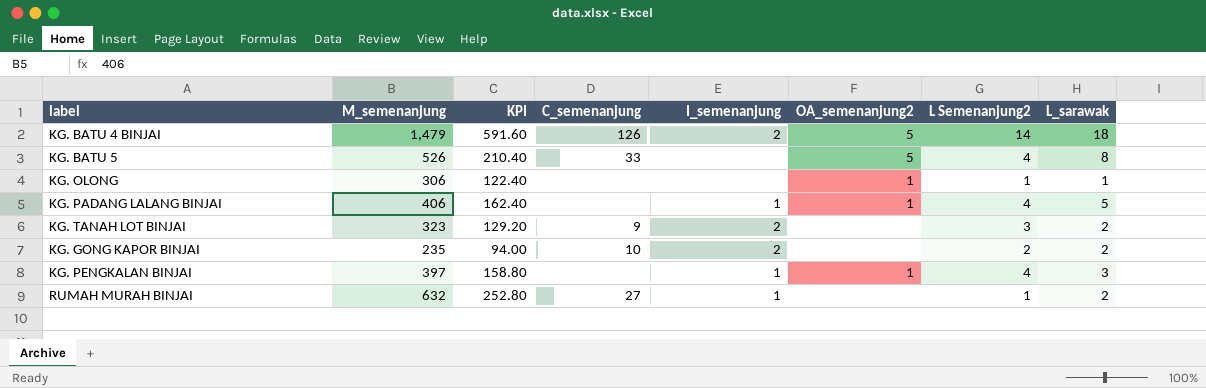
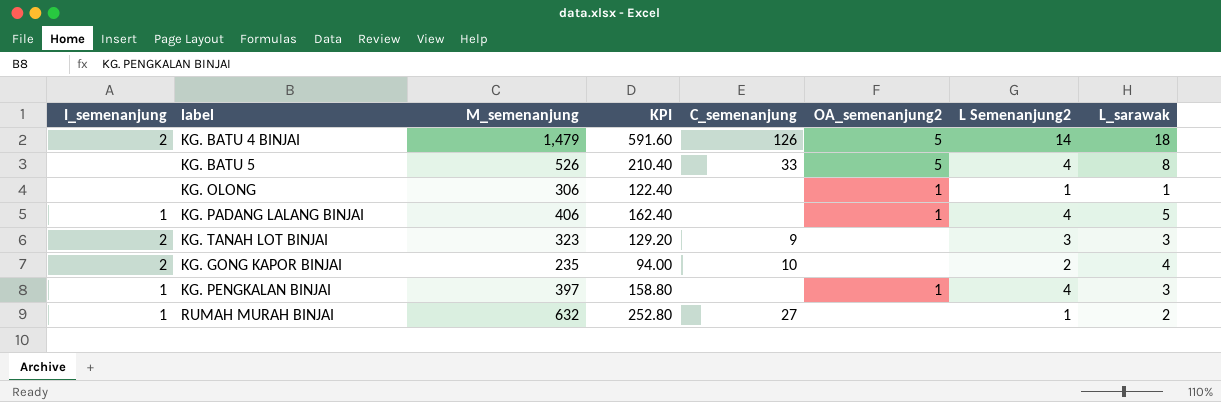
column I_semenanjung | position: 5 -> 1
KG. TANAH LOT BINJAI | L_sarawak: 2 -> 3
KG. GONG KAPOR BINJAI | L_sarawak: 2 -> 4

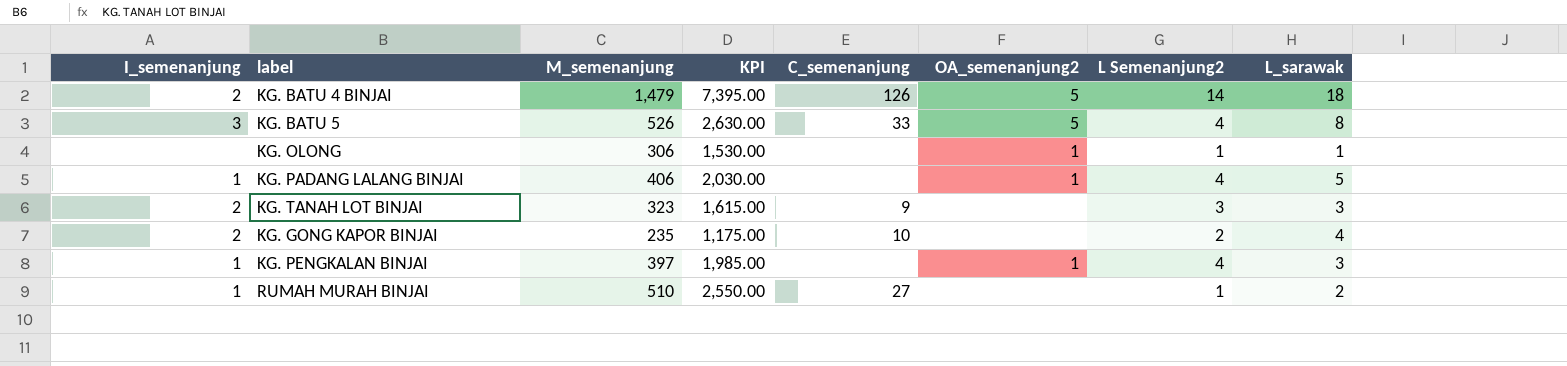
column KPI | formula: [M_semenanjung] * 0.4 -> [M_semenanjung] * 5
KG. BATU 5 | I_semenanjung: none -> 3
RUMAH MURAH BINJAI | M_semenanjung: 632 -> 510

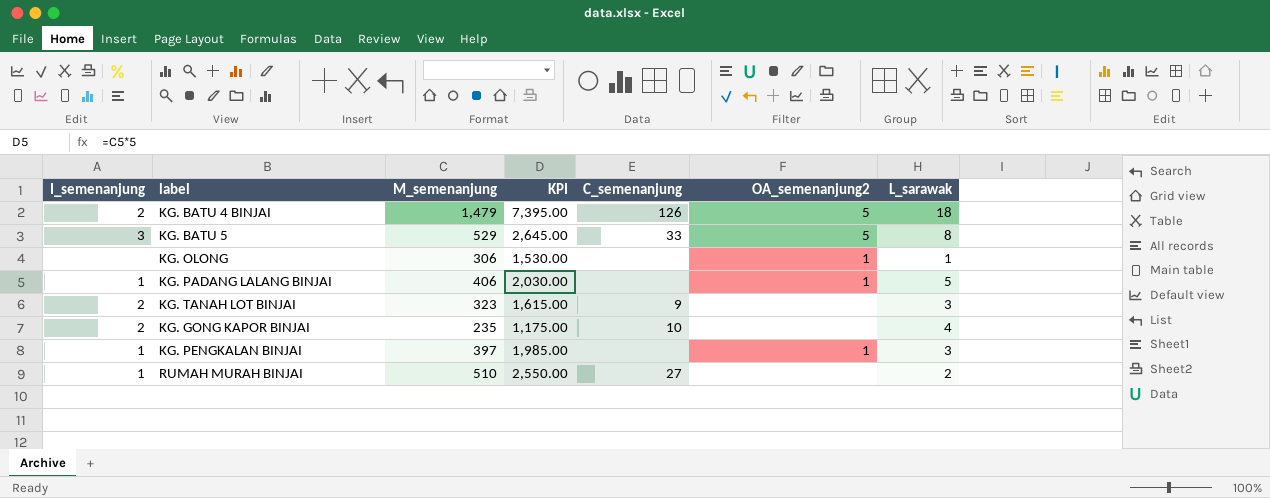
column L Semenanjung2 | position: 7 -> none
KG. BATU 5 | M_semenanjung: 526 -> 529
KG. BATU 5 | KPI: 2,630.00 -> 2,645.00

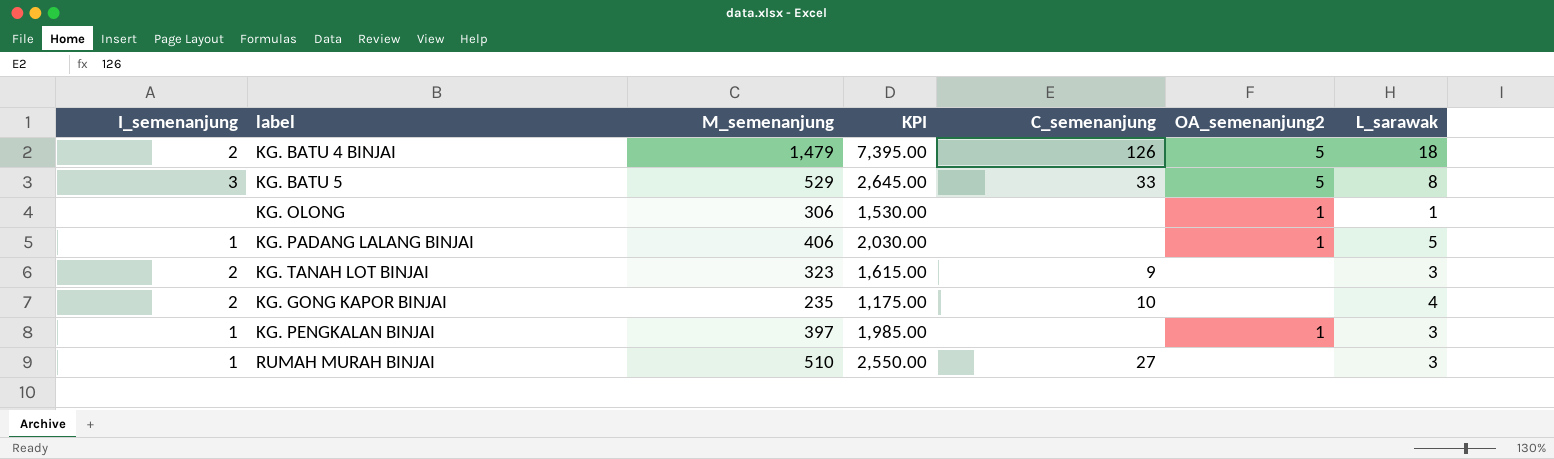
RUMAH MURAH BINJAI | L_sarawak: 2 -> 3

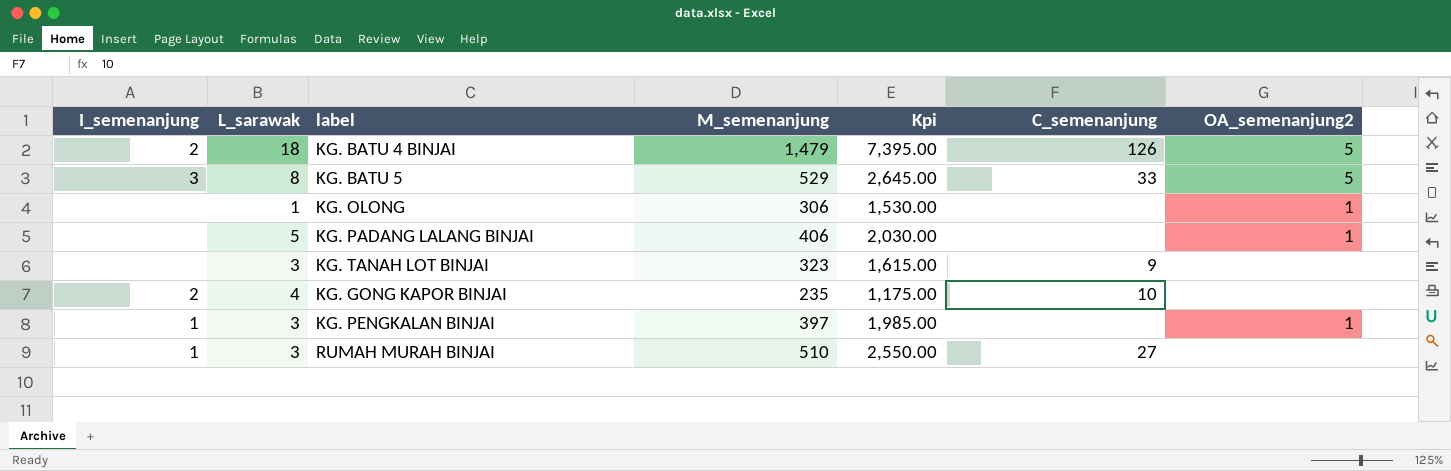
column L_sarawak | position: 7 -> 2
column name: KPI -> Kpi
KG. PADANG LALANG BINJAI | I_semenanjung: 1 -> none
KG. TANAH LOT BINJAI | I_semenanjung: 2 -> none

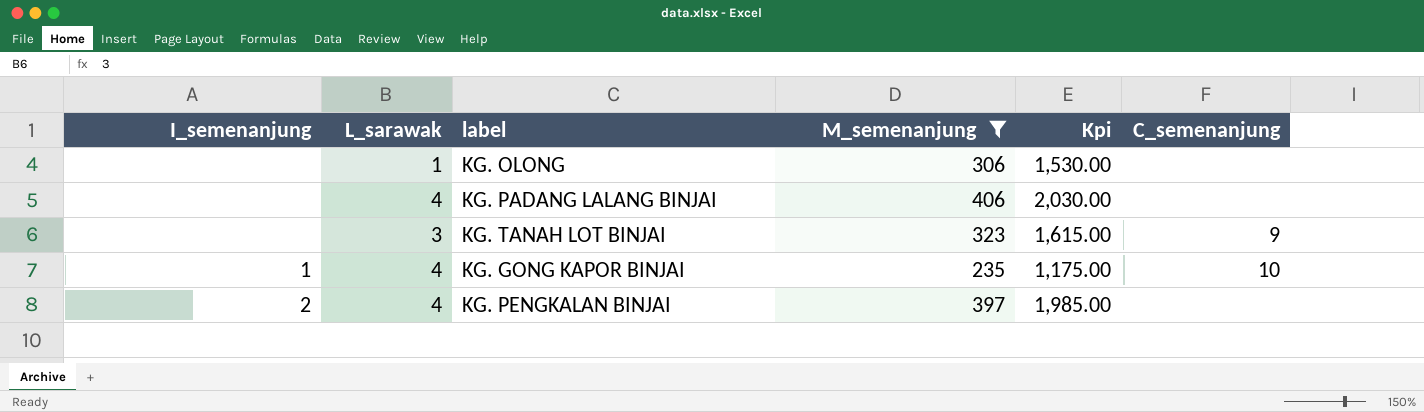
filter: none -> M_semenanjung <= 406
column OA_semenanjung2 | position: 7 -> none
KG. PADANG LALANG BINJAI | L_sarawak: 5 -> 4
KG. GONG KAPOR BINJAI | I_semenanjung: 2 -> 1
KG. PENGKALAN BINJAI | I_semenanjung: 1 -> 2
KG. PENGKALAN BINJAI | L_sarawak: 3 -> 4

